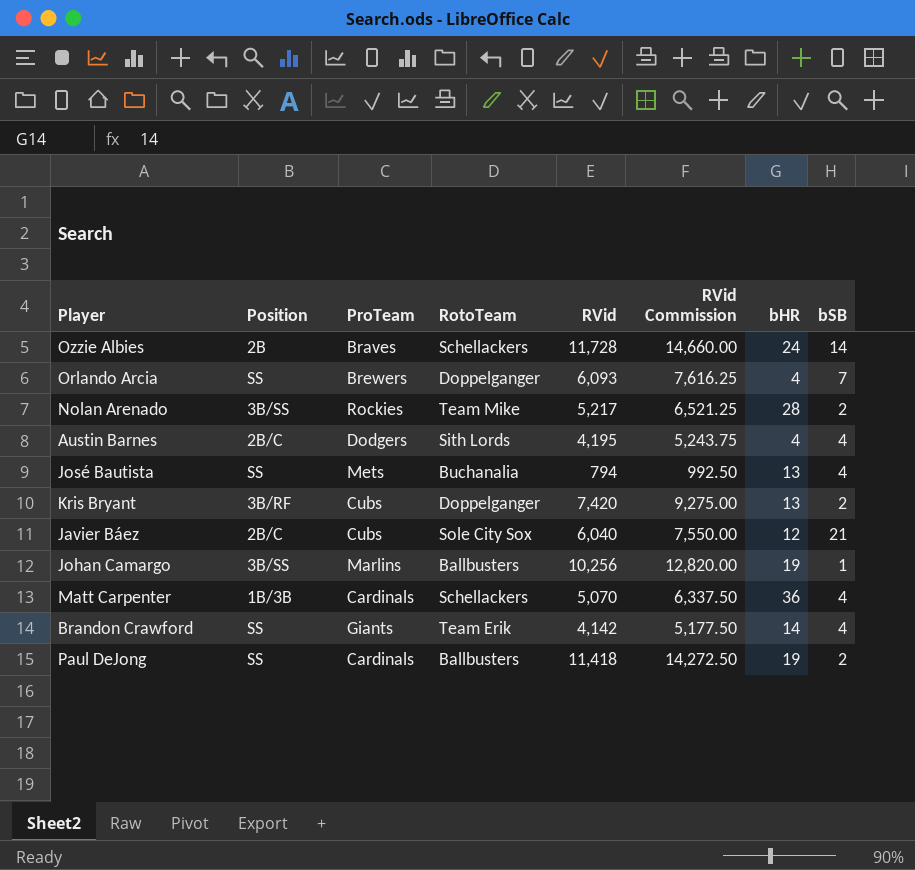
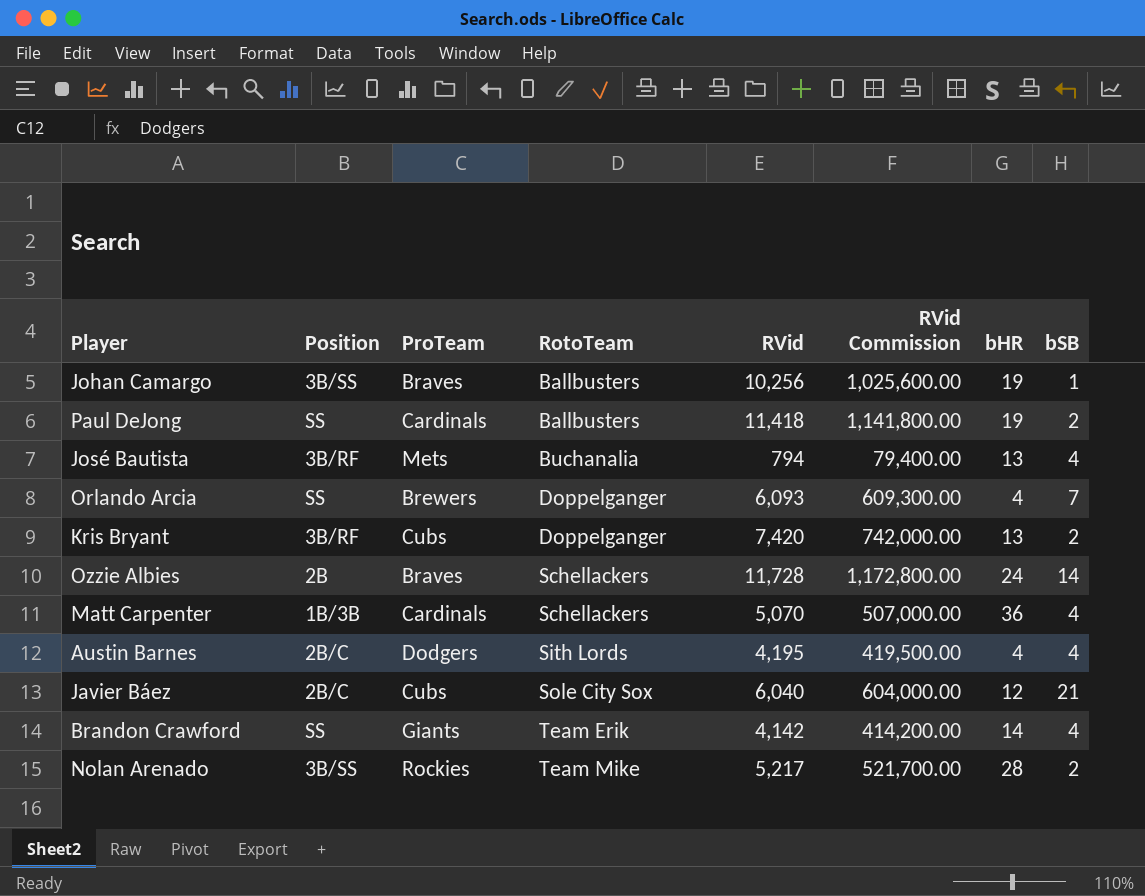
row order: none -> RotoTeam ascending
column RVid Commission | formula: [RVid] * 1.25 -> [RVid] * 100
Johan Camargo | ProTeam: Marlins -> Braves
José Bautista | Position: SS -> 3B/RF

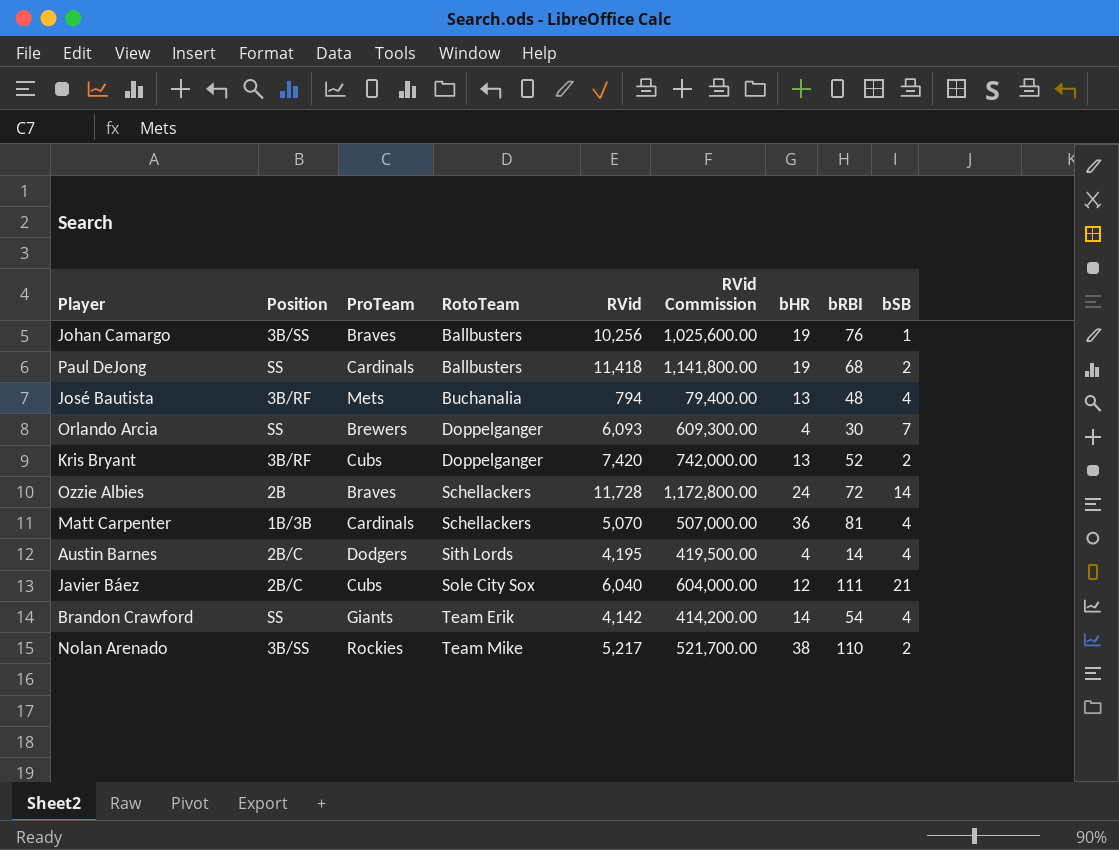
column bRBI | position: none -> 8
Nolan Arenado | bHR: 28 -> 38

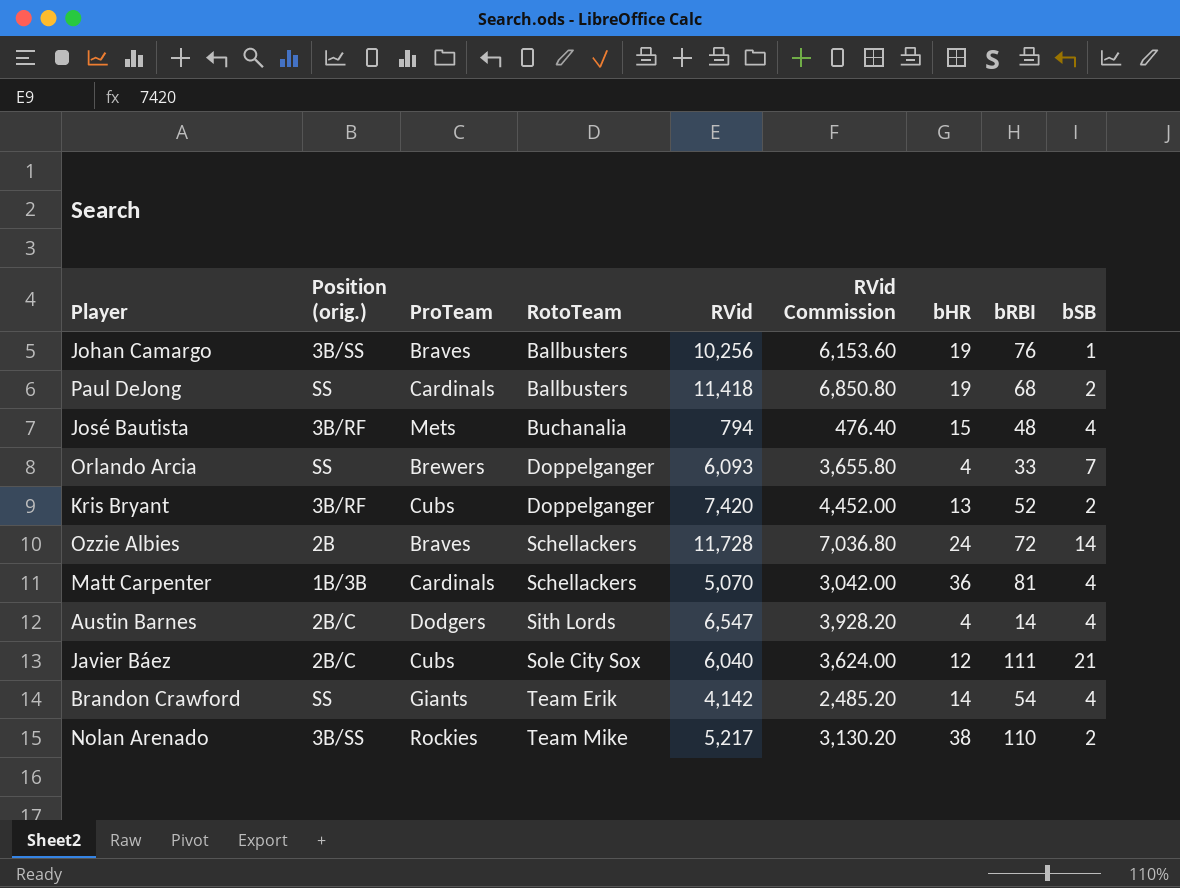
column name: Position -> Position (orig.)
column RVid Commission | formula: [RVid] * 100 -> [RVid] * 0.6
José Bautista | bHR: 13 -> 15
Orlando Arcia | bRBI: 30 -> 33
Austin Barnes | RVid: 4,195 -> 6,547

